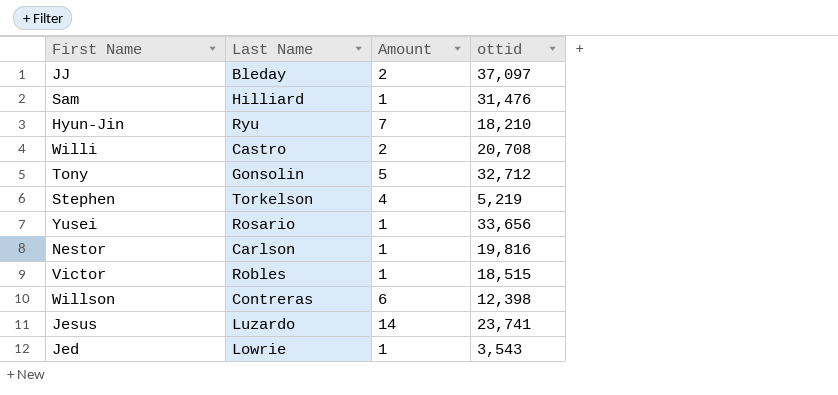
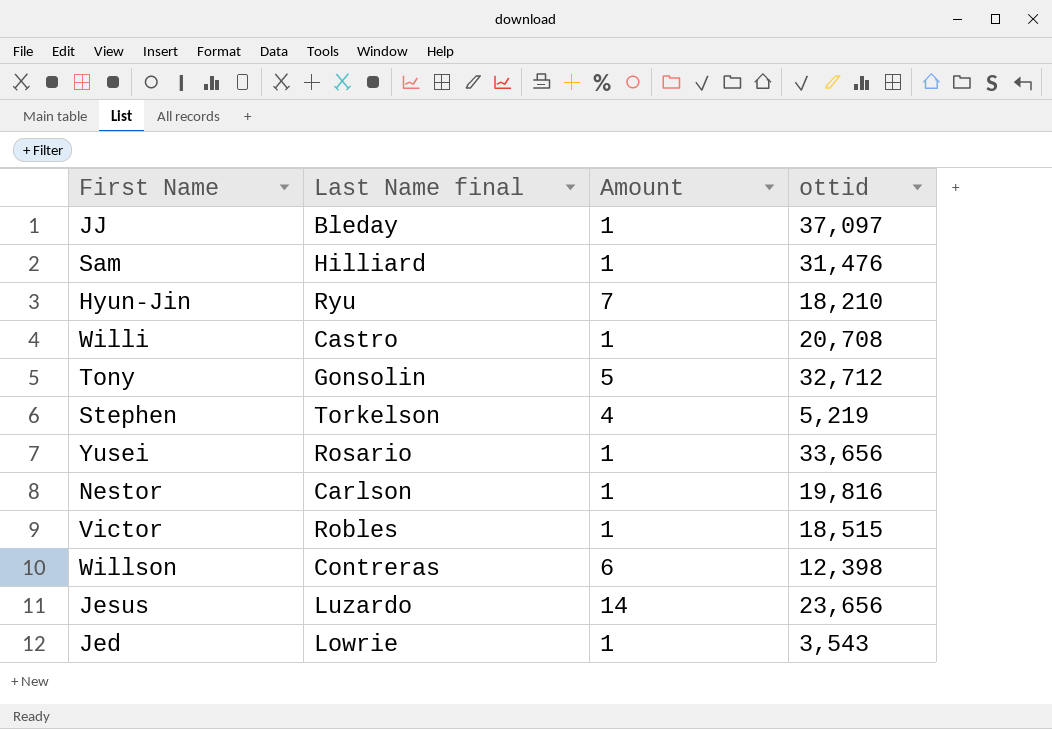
column name: Last Name -> Last Name final
JJ | Amount: 2 -> 1
Willi | Amount: 2 -> 1
Jesus | ottid: 23,741 -> 23,656

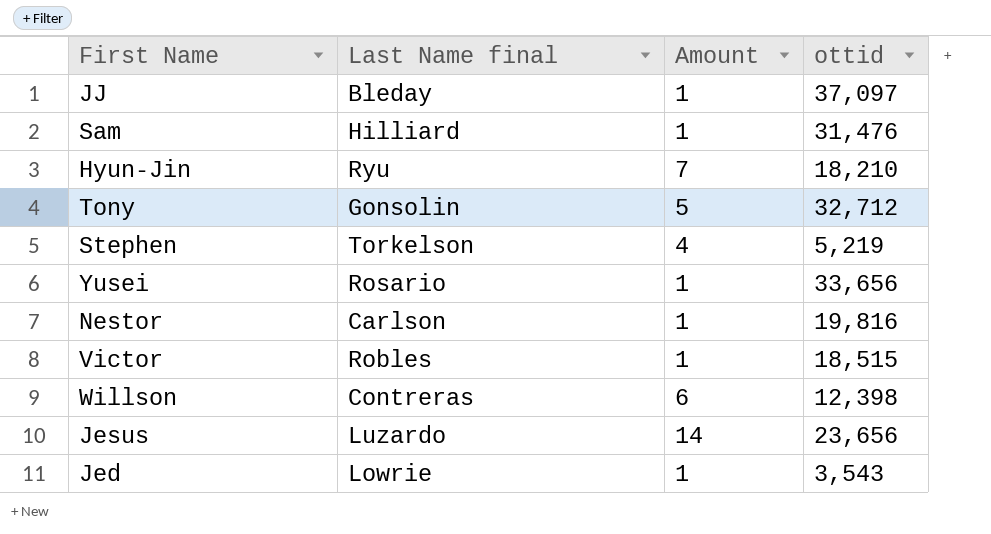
row Willi: Castro | 1 | 20,708 -> none

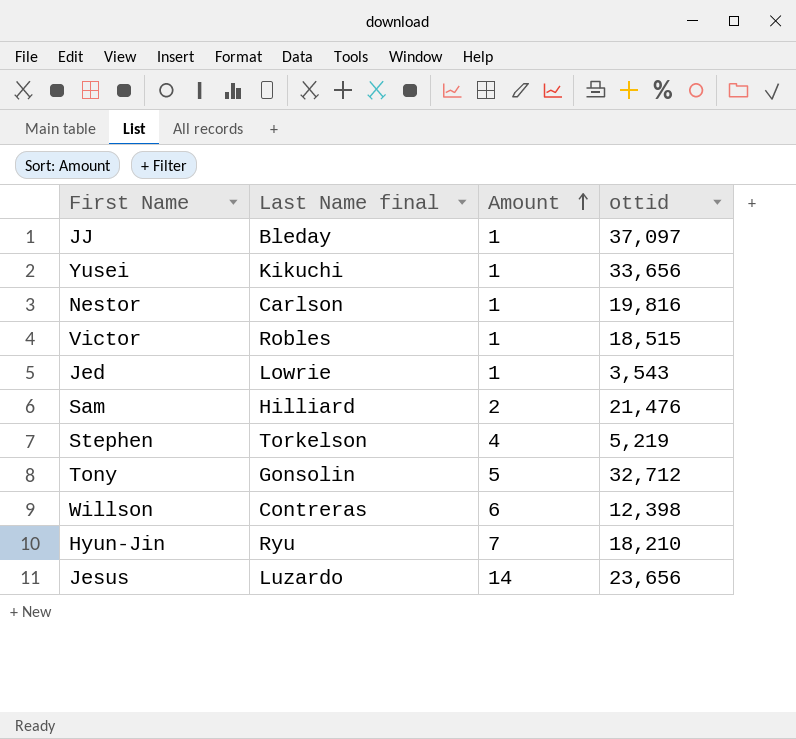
row order: none -> Amount ascending
Yusei | Last Name final: Rosario -> Kikuchi
Sam | Amount: 1 -> 2
Sam | ottid: 31,476 -> 21,476

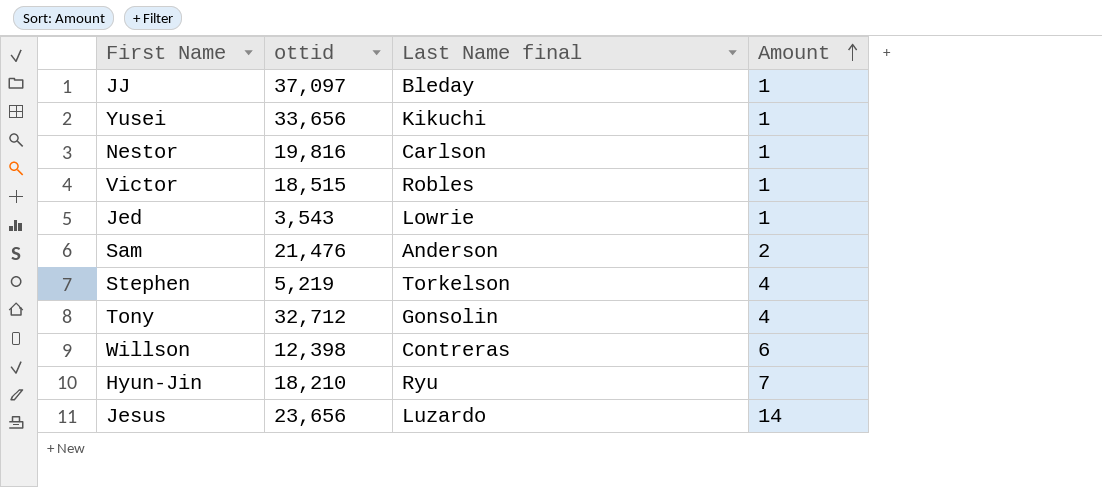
column ottid | position: 4 -> 2
Sam | Last Name final: Hilliard -> Anderson
Tony | Amount: 5 -> 4

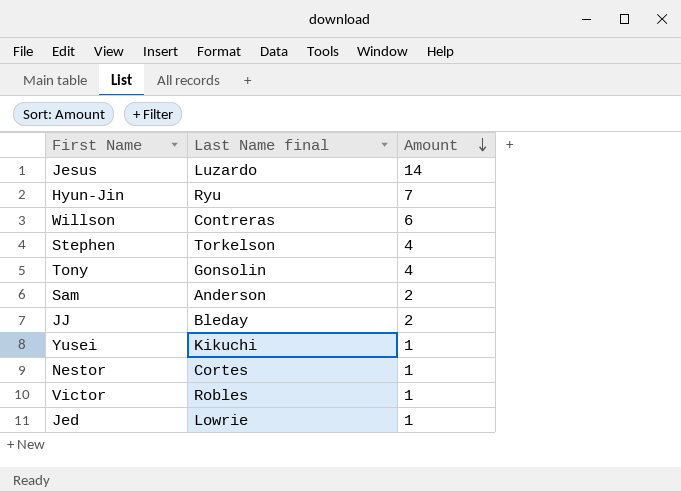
row order: Amount ascending -> Amount descending
column ottid | position: 2 -> none
JJ | Amount: 1 -> 2
Nestor | Last Name final: Carlson -> Cortes

